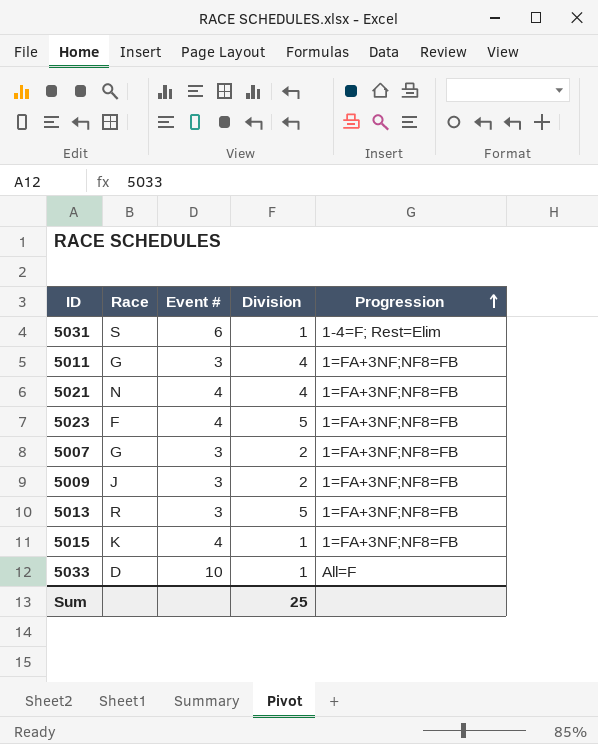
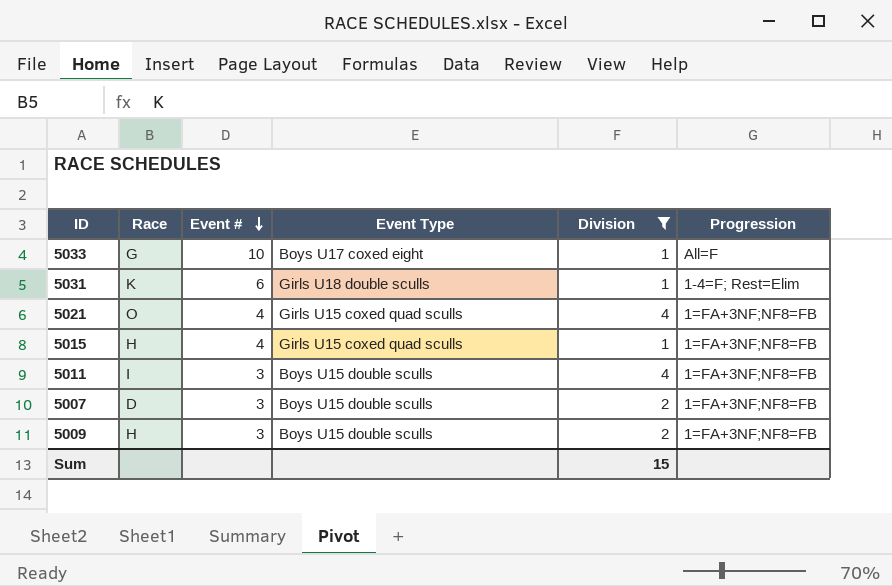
filter: none -> Division != 5
row order: Progression ascending -> Event # descending
column Event Type | position: none -> 4
5033 | Race: D -> G
5031 | Race: S -> K
5021 | Race: N -> O
5015 | Race: K -> H
5011 | Race: G -> I
5007 | Race: G -> D
5009 | Race: J -> H
Sum | Division: 25 -> 15

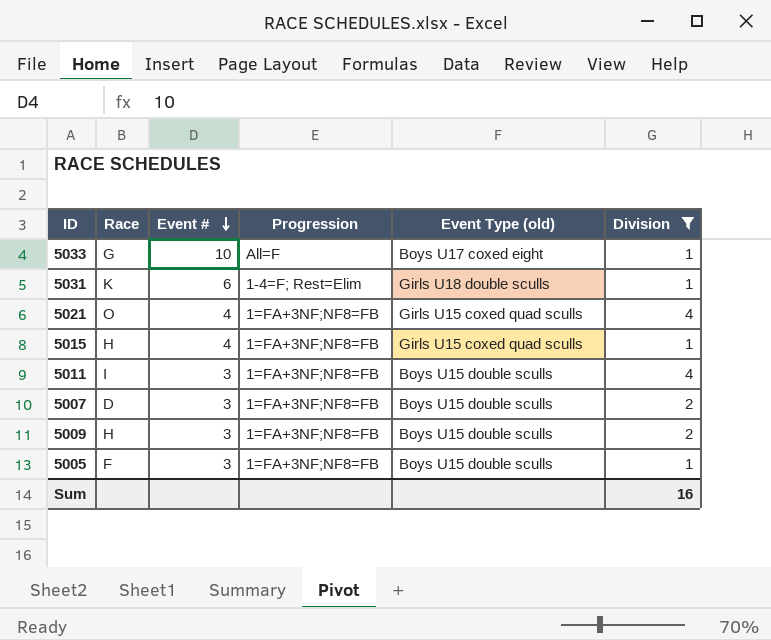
column Progression | position: 6 -> 4
column name: Event Type -> Event Type (old)
row 5005: none -> F | 3 | 1=FA+3NF;NF8=FB | Boys U15 double sculls | 1
Sum | Division: 15 -> 16

